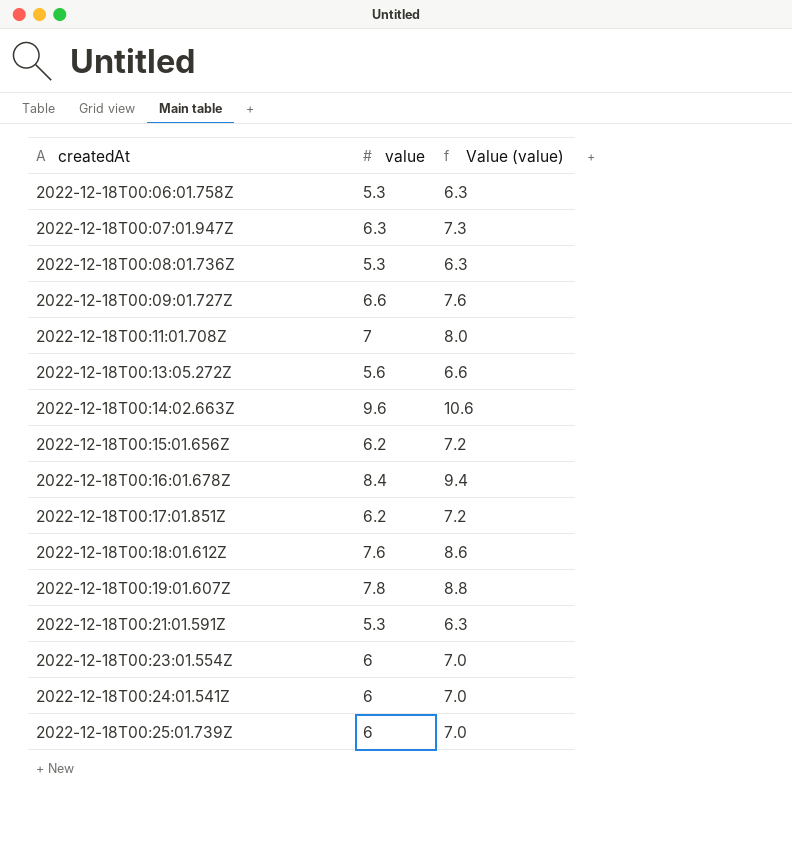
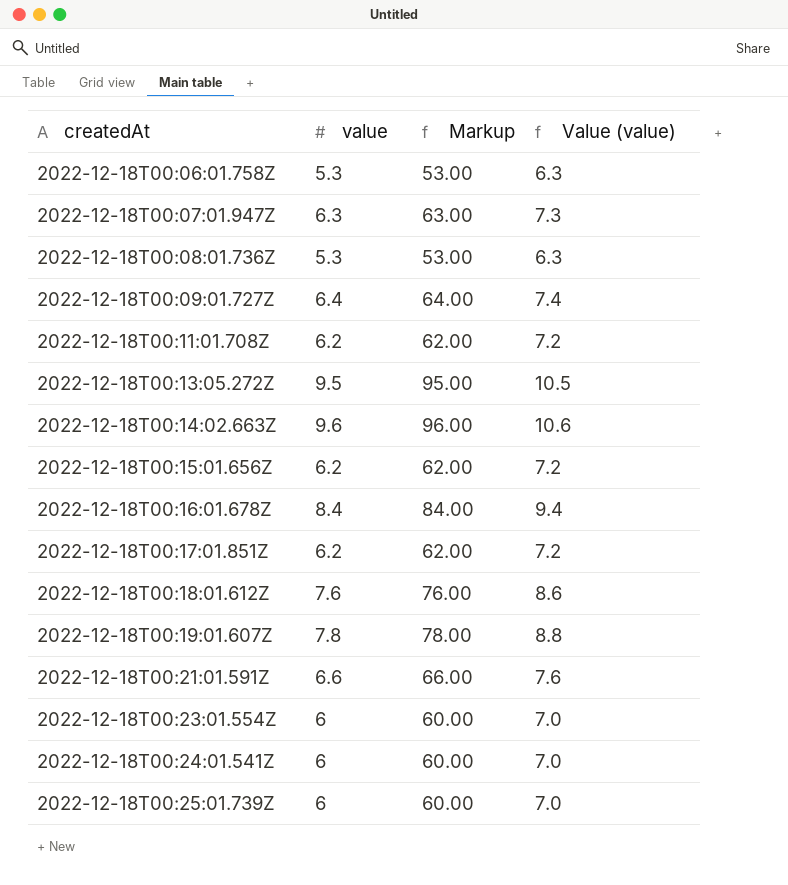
column Markup | formula: none -> [value] * 10
2022-12-18T00:09:01.727Z | value: 6.6 -> 6.4
2022-12-18T00:09:01.727Z | Value (value): 7.6 -> 7.4
2022-12-18T00:11:01.708Z | value: 7 -> 6.2
2022-12-18T00:11:01.708Z | Value (value): 8.0 -> 7.2
2022-12-18T00:13:05.272Z | value: 5.6 -> 9.5
2022-12-18T00:13:05.272Z | Value (value): 6.6 -> 10.5
2022-12-18T00:21:01.591Z | value: 5.3 -> 6.6
2022-12-18T00:21:01.591Z | Value (value): 6.3 -> 7.6

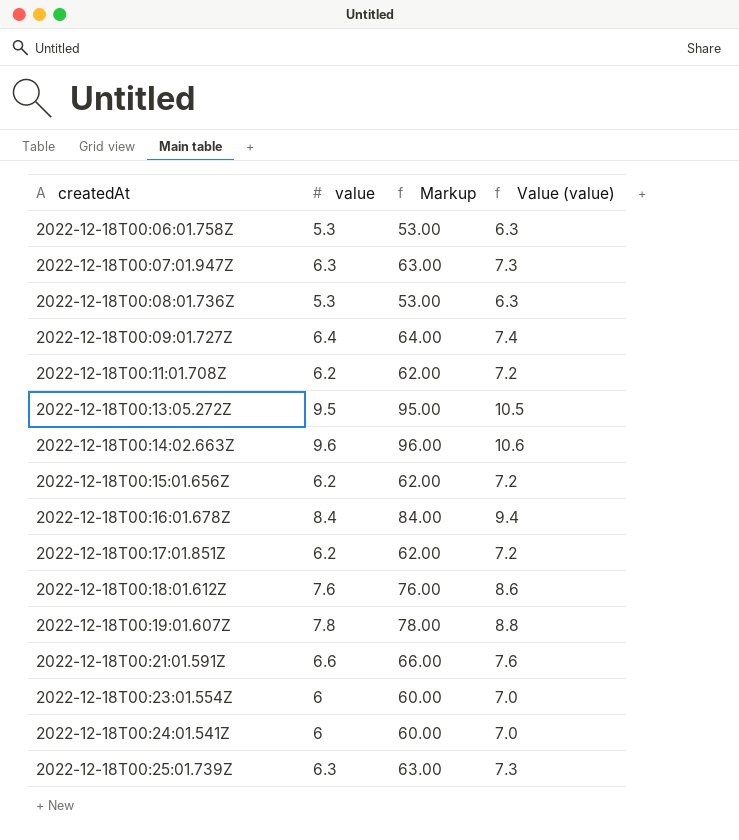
2022-12-18T00:25:01.739Z | value: 6 -> 6.3
2022-12-18T00:25:01.739Z | Markup: 60.00 -> 63.00
2022-12-18T00:25:01.739Z | Value (value): 7.0 -> 7.3

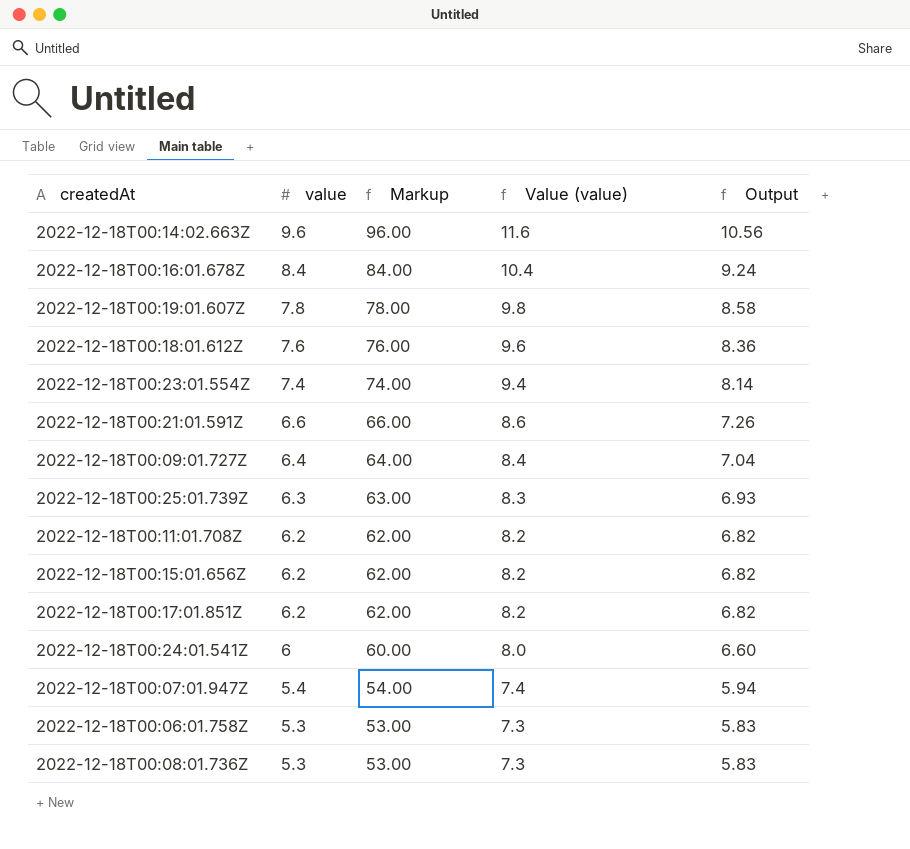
row order: createdAt ascending -> value descending
column Value (value) | formula: [value] + 1 -> [value] + 2
column Output | formula: none -> [value] * 1.1
row 2022-12-18T00:13:05.272Z: 9.5 | 95.00 | 10.5 -> none
2022-12-18T00:23:01.554Z | value: 6 -> 7.4
2022-12-18T00:23:01.554Z | Markup: 60.00 -> 74.00
2022-12-18T00:07:01.947Z | value: 6.3 -> 5.4
2022-12-18T00:07:01.947Z | Markup: 63.00 -> 54.00

